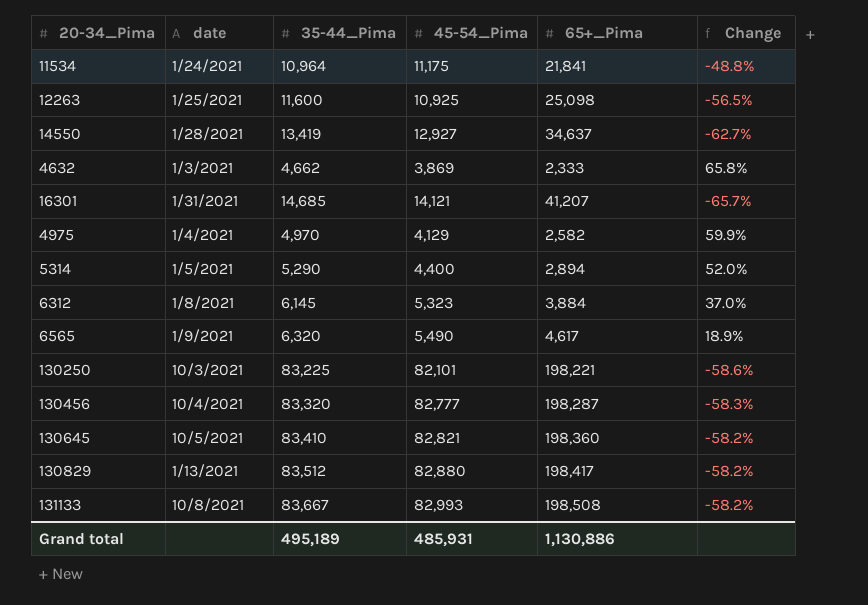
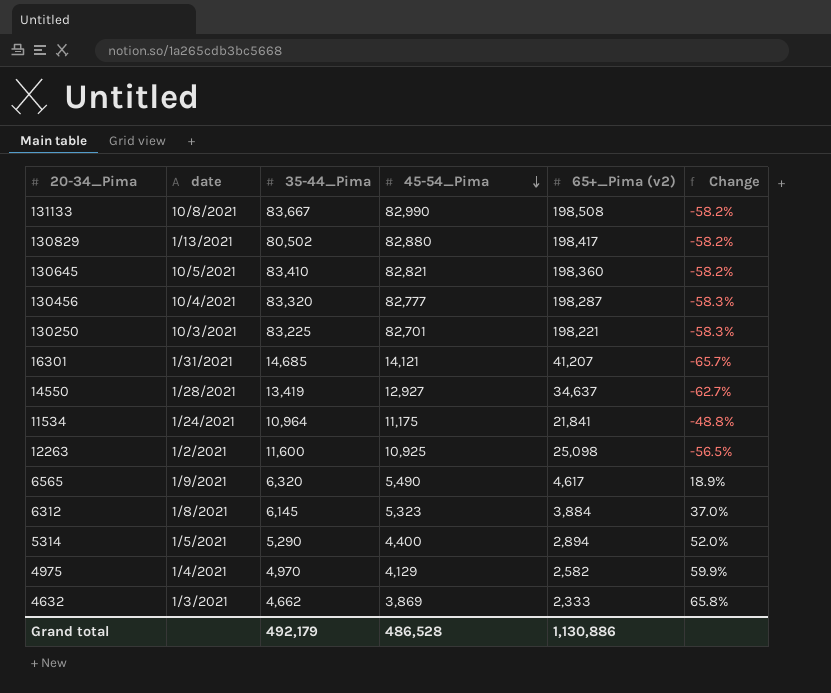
row order: none -> 45-54_Pima descending
column name: 65+_Pima -> 65+_Pima (v2)
131133 | 45-54_Pima: 82,993 -> 82,990
130829 | 35-44_Pima: 83,512 -> 80,502
130250 | 45-54_Pima: 82,101 -> 82,701
130250 | Change: -58.6% -> -58.3%
12263 | date: 1/25/2021 -> 1/2/2021
Grand total | 35-44_Pima: 495,189 -> 492,179
Grand total | 45-54_Pima: 485,931 -> 486,528

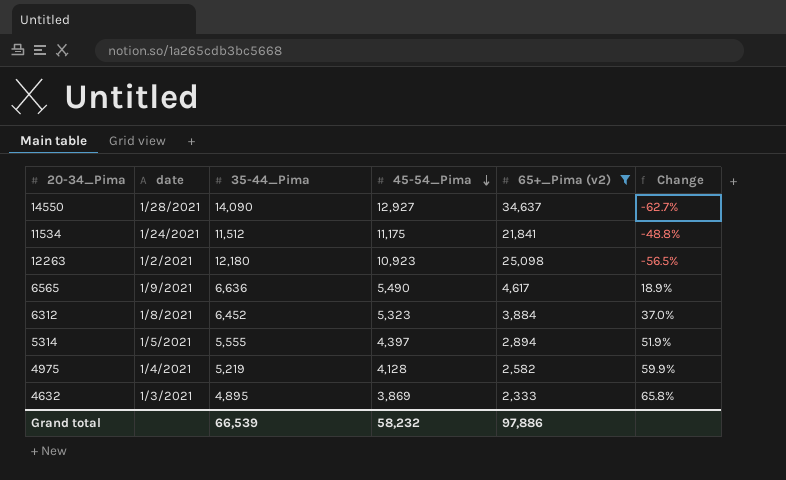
filter: none -> 65+_Pima (v2) <= 34,637
14550 | 35-44_Pima: 13,419 -> 14,090
11534 | 35-44_Pima: 10,964 -> 11,512
12263 | 35-44_Pima: 11,600 -> 12,180
12263 | 45-54_Pima: 10,925 -> 10,923
6565 | 35-44_Pima: 6,320 -> 6,636
6312 | 35-44_Pima: 6,145 -> 6,452
5314 | 35-44_Pima: 5,290 -> 5,555
5314 | 45-54_Pima: 4,400 -> 4,397
5314 | Change: 52.0% -> 51.9%
4975 | 35-44_Pima: 4,970 -> 5,219
4975 | 45-54_Pima: 4,129 -> 4,128
4632 | 35-44_Pima: 4,662 -> 4,895
Grand total | 35-44_Pima: 492,179 -> 66,539
Grand total | 45-54_Pima: 486,528 -> 58,232
Grand total | 65+_Pima (v2): 1,130,886 -> 97,886

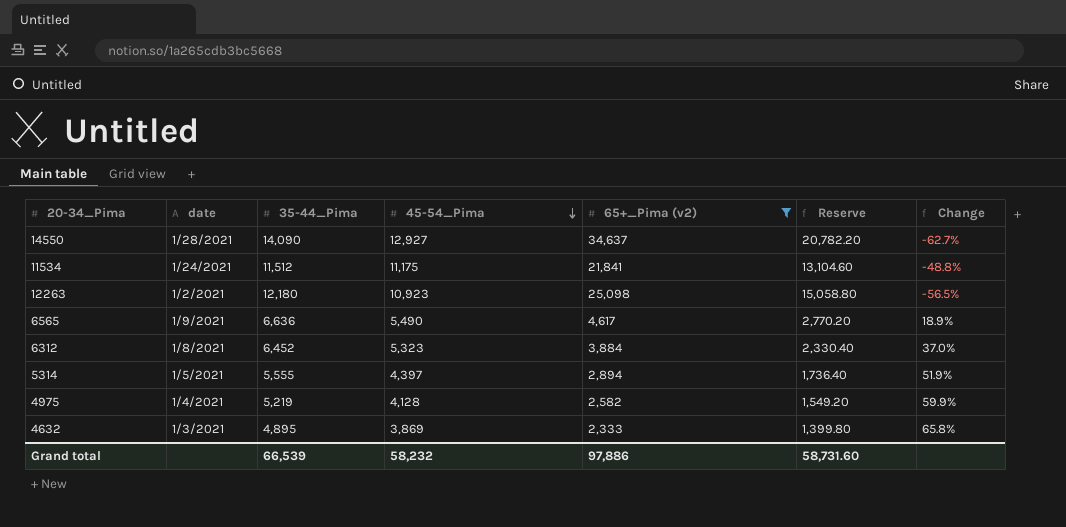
column Reserve | formula: none -> [65+_Pima (v2)] * 0.6

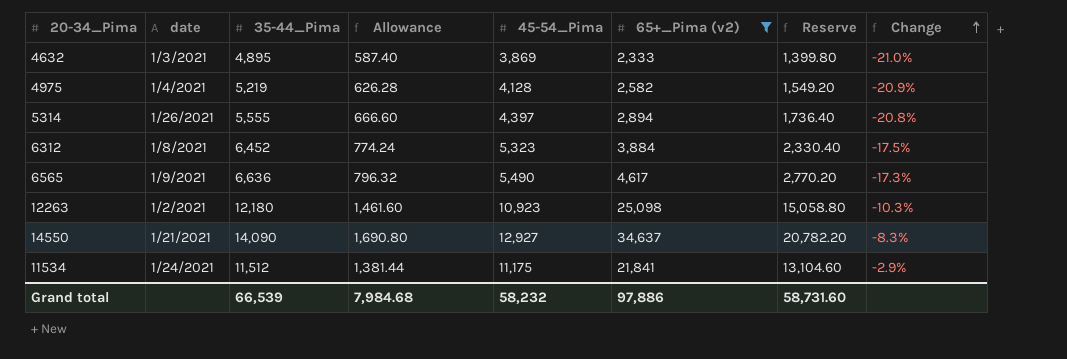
row order: 45-54_Pima descending -> Change ascending
column Allowance | formula: none -> [35-44_Pima] * 0.12
column Change | formula: ([45-54_Pima] - [65+_Pima (v2)]) / [65+_Pima (v2)] -> ([45-54_Pima] - [35-44_Pima]) / [35-44_Pima]
5314 | date: 1/5/2021 -> 1/26/2021
14550 | date: 1/28/2021 -> 1/21/2021

